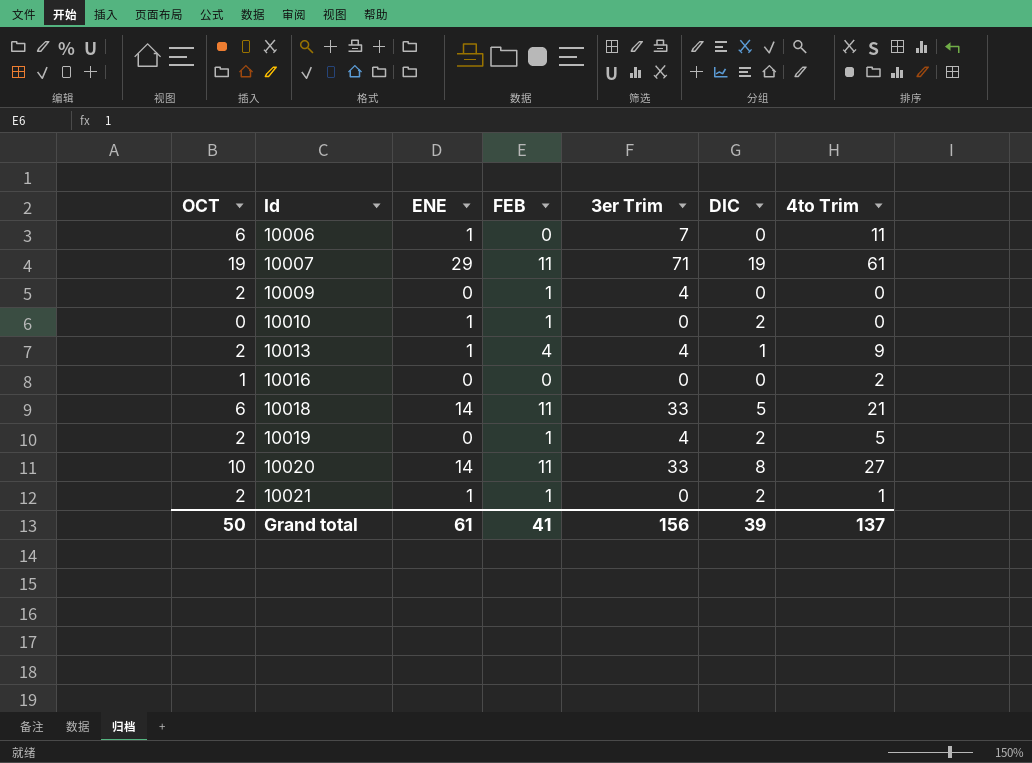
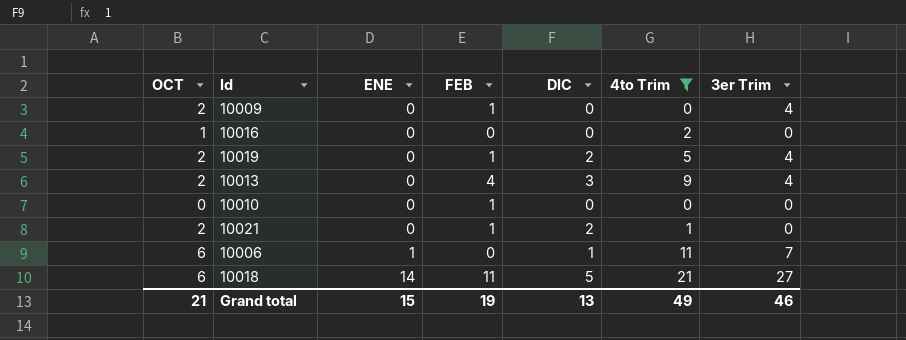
filter: none -> 4to Trim <= 21
row order: Id ascending -> ENE ascending
column 3er Trim | position: 5 -> 7
10013 | ENE: 1 -> 0
10013 | DIC: 1 -> 3
10010 | ENE: 1 -> 0
10010 | DIC: 2 -> 0
10021 | ENE: 1 -> 0
10006 | DIC: 0 -> 1
10018 | 3er Trim: 33 -> 27
Grand total | OCT: 50 -> 21
Grand total | ENE: 61 -> 15
Grand total | FEB: 41 -> 19
Grand total | DIC: 39 -> 13
Grand total | 4to Trim: 137 -> 49
Grand total | 3er Trim: 156 -> 46

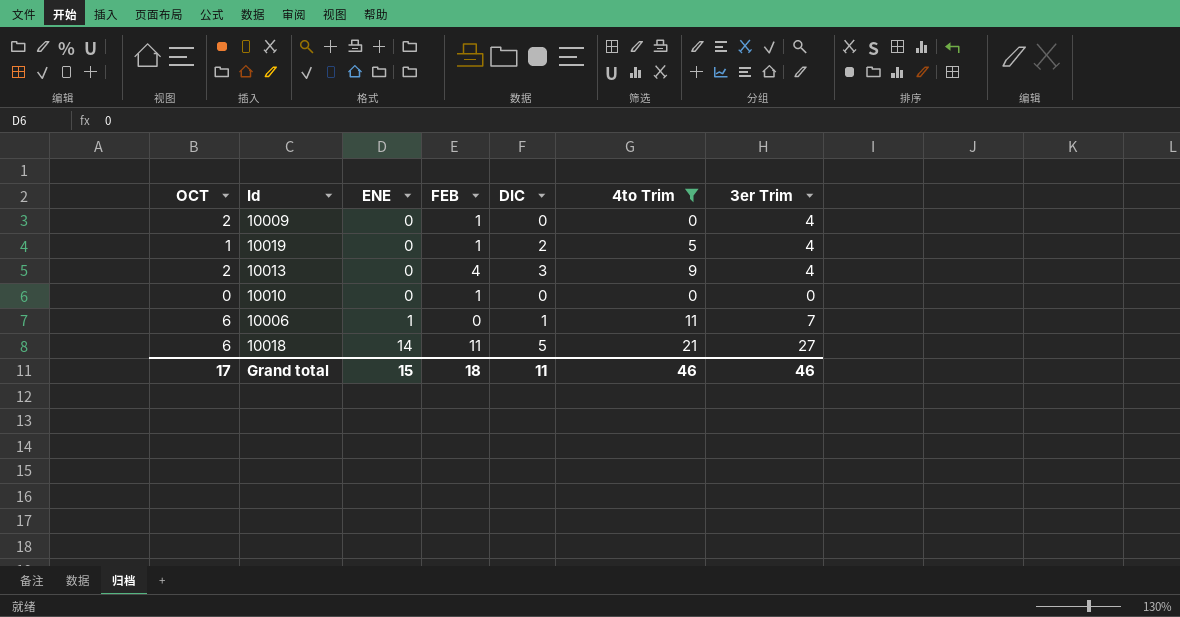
row 10016: 1 | 0 | 0 | 0 | 2 | 0 -> none
row 10021: 2 | 0 | 1 | 2 | 1 | 0 -> none
10019 | OCT: 2 -> 1
Grand total | OCT: 21 -> 17
Grand total | FEB: 19 -> 18
Grand total | DIC: 13 -> 11
Grand total | 4to Trim: 49 -> 46

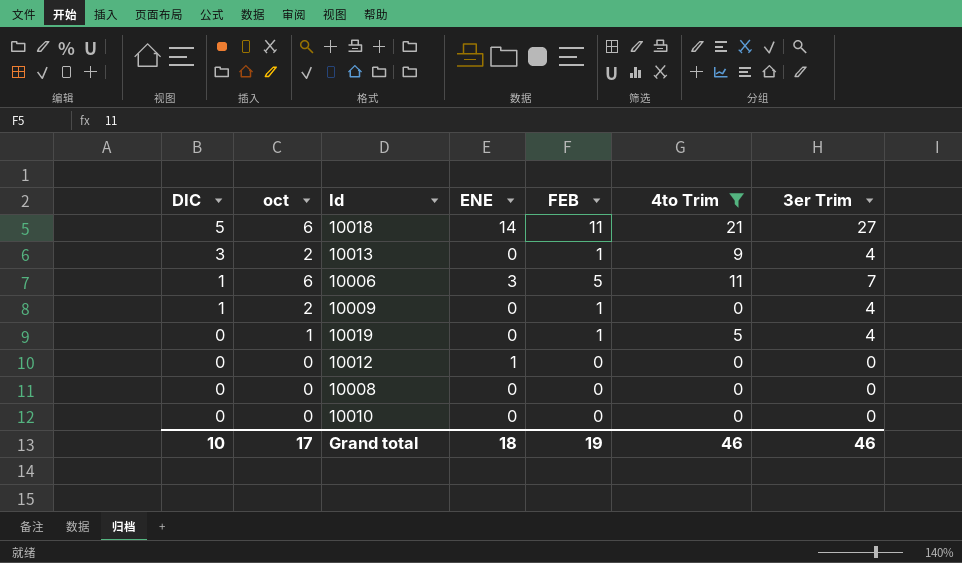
row order: ENE ascending -> DIC descending
column DIC | position: 5 -> 1
column name: OCT -> oct
10013 | FEB: 4 -> 1
10006 | ENE: 1 -> 3
10006 | FEB: 0 -> 5
10009 | DIC: 0 -> 1
10019 | DIC: 2 -> 0
row 10012: none -> 0 | 0 | 1 | 0 | 0 | 0
row 10008: none -> 0 | 0 | 0 | 0 | 0 | 0
10010 | FEB: 1 -> 0
Grand total | DIC: 11 -> 10
Grand total | ENE: 15 -> 18
Grand total | FEB: 18 -> 19

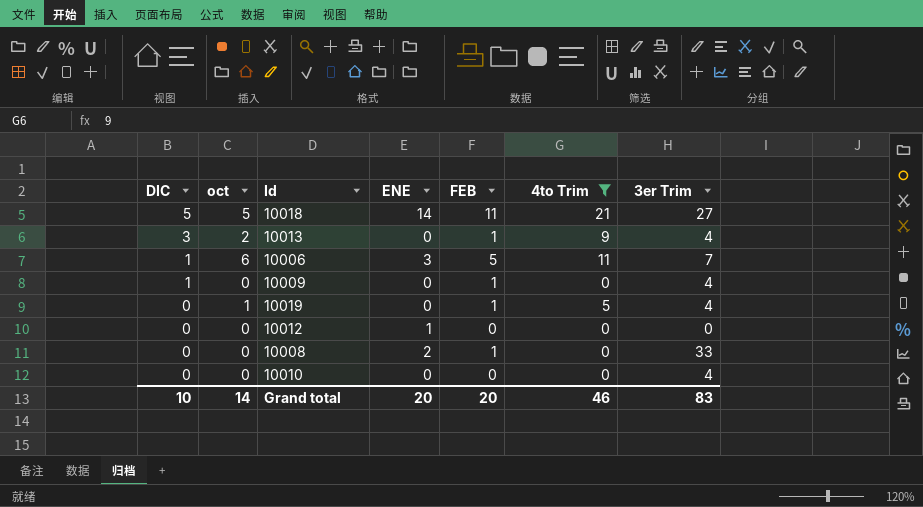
10018 | oct: 6 -> 5
10009 | oct: 2 -> 0
10008 | ENE: 0 -> 2
10008 | FEB: 0 -> 1
10008 | 3er Trim: 0 -> 33
10010 | 3er Trim: 0 -> 4
Grand total | oct: 17 -> 14
Grand total | ENE: 18 -> 20
Grand total | FEB: 19 -> 20
Grand total | 3er Trim: 46 -> 83

